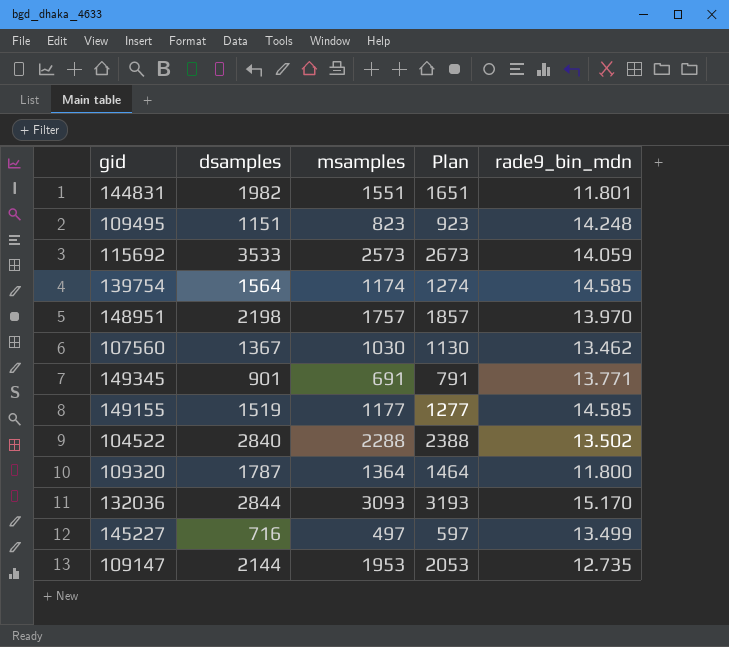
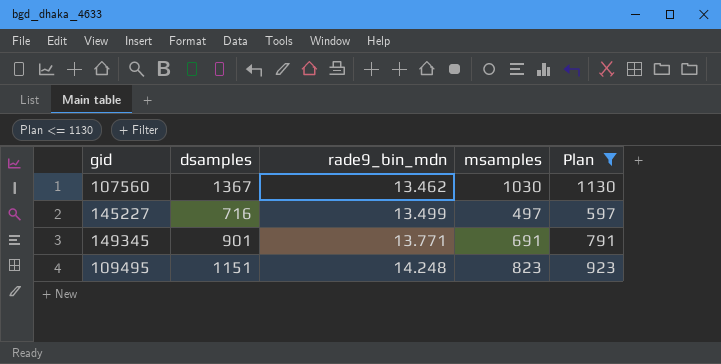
filter: none -> Plan <= 1130
row order: none -> rade9_bin_mdn ascending
column rade9_bin_mdn | position: 5 -> 3

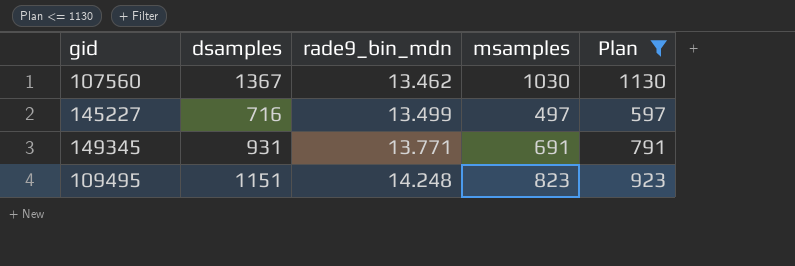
149345 | dsamples: 901 -> 931

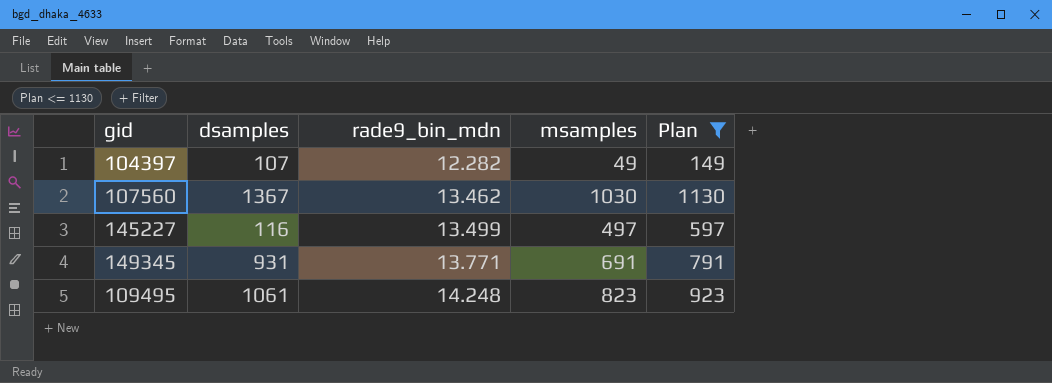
row 104397: none -> 107 | 12.282 | 49 | 149
145227 | dsamples: 716 -> 116
109495 | dsamples: 1151 -> 1061

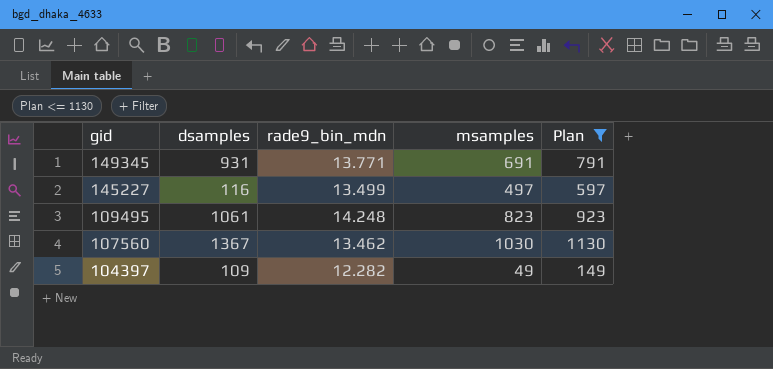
row order: rade9_bin_mdn ascending -> gid descending
104397 | dsamples: 107 -> 109

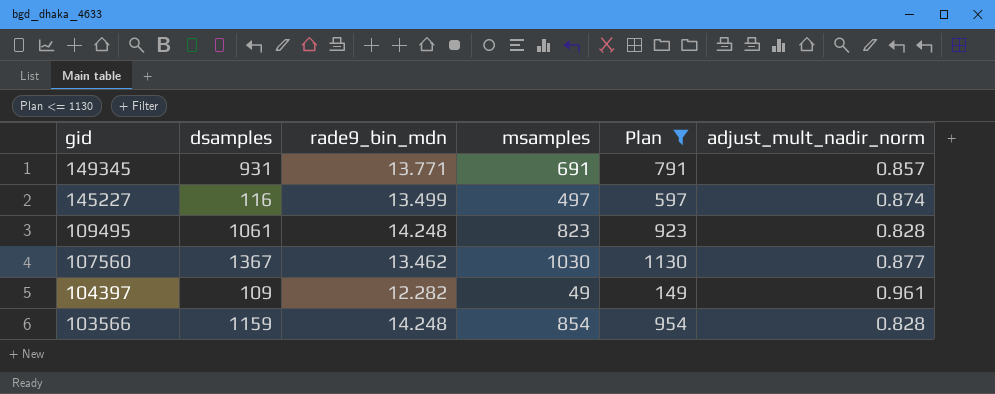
column adjust_mult_nadir_norm | position: none -> 6
row 103566: none -> 1159 | 14.248 | 854 | 954 | 0.828

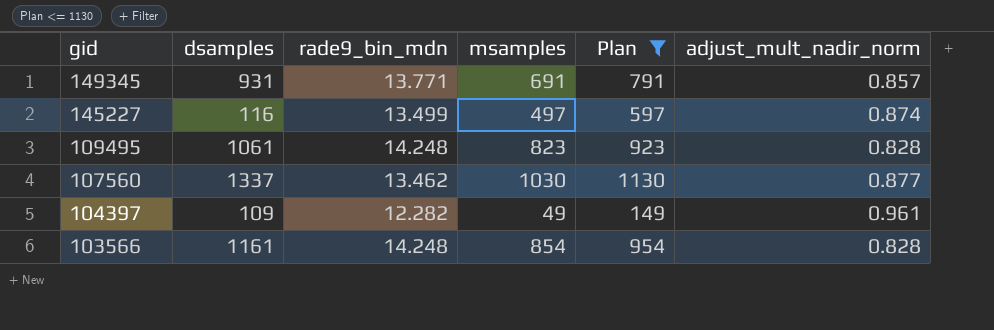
107560 | dsamples: 1367 -> 1337
103566 | dsamples: 1159 -> 1161

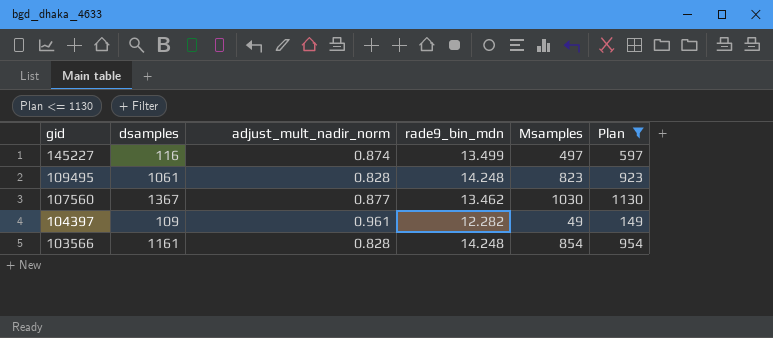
column adjust_mult_nadir_norm | position: 6 -> 3
column name: msamples -> Msamples
row 149345: 931 | 13.771 | 691 | 791 | 0.857 -> none
107560 | dsamples: 1337 -> 1367

